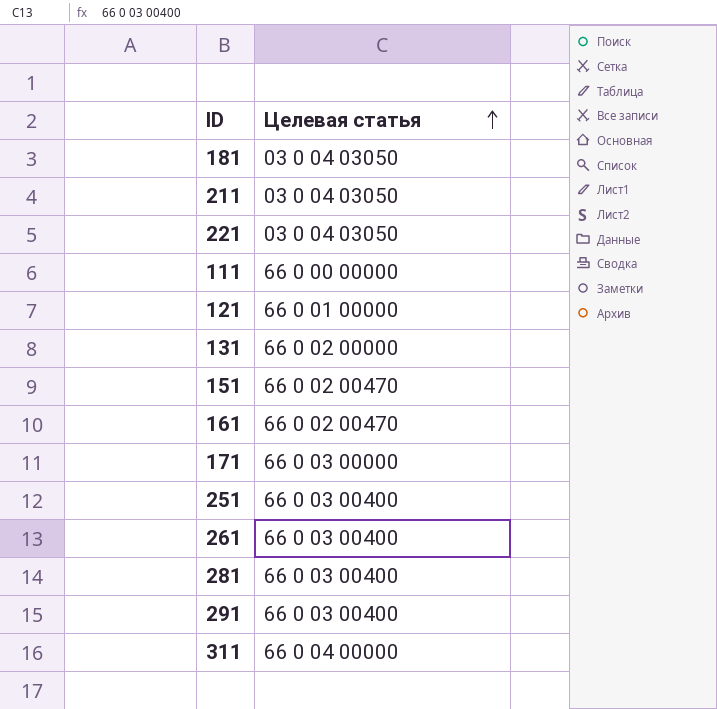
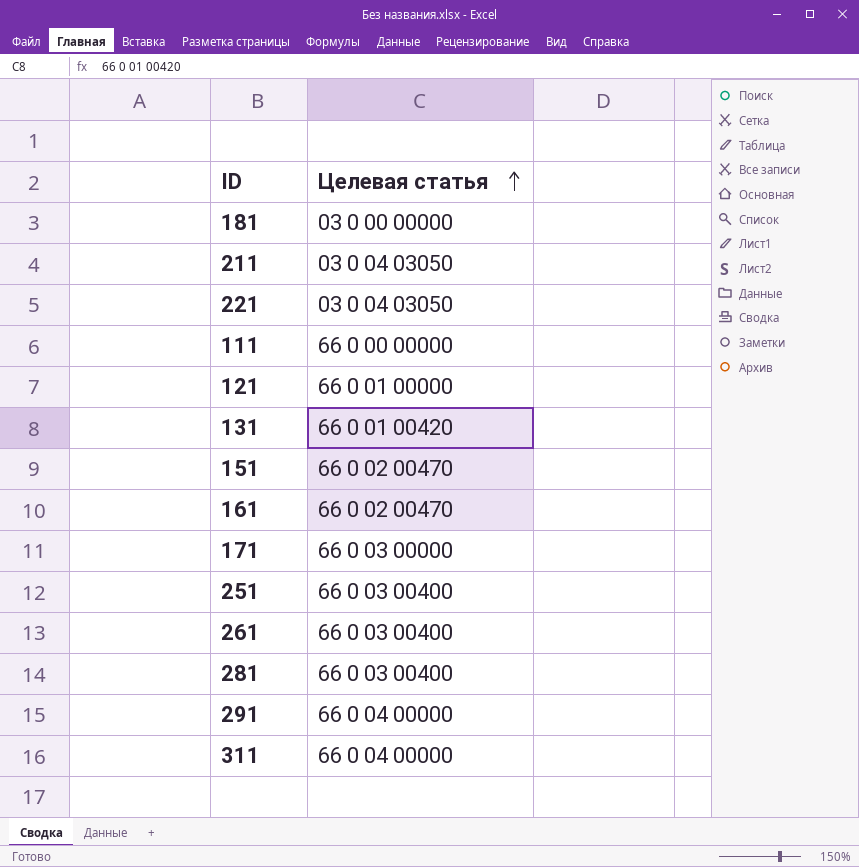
181 | Целевая статья: 03 0 04 03050 -> 03 0 00 00000
131 | Целевая статья: 66 0 02 00000 -> 66 0 01 00420
291 | Целевая статья: 66 0 03 00400 -> 66 0 04 00000

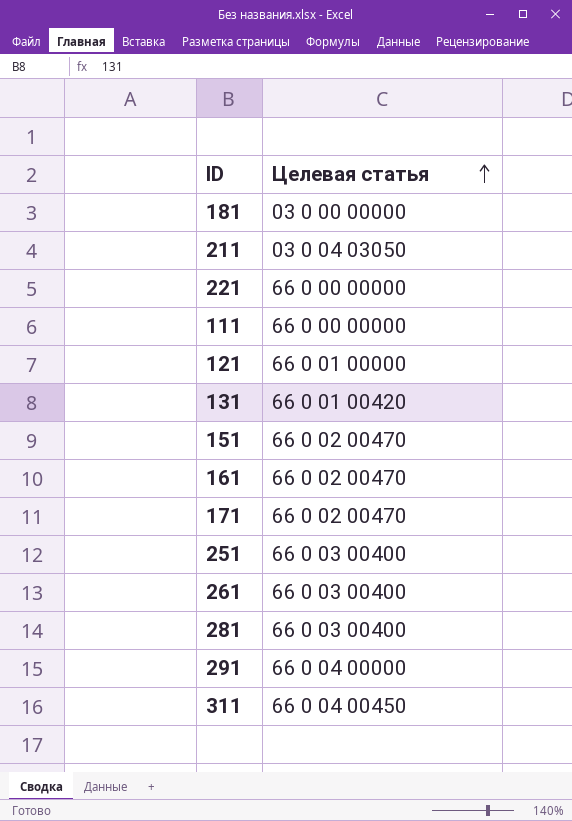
221 | Целевая статья: 03 0 04 03050 -> 66 0 00 00000
171 | Целевая статья: 66 0 03 00000 -> 66 0 02 00470
311 | Целевая статья: 66 0 04 00000 -> 66 0 04 00450

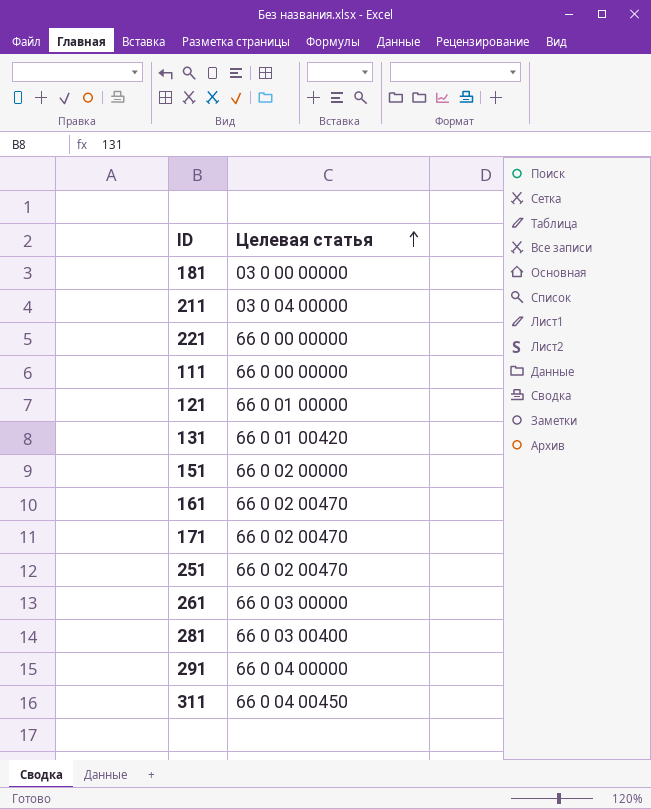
211 | Целевая статья: 03 0 04 03050 -> 03 0 04 00000
151 | Целевая статья: 66 0 02 00470 -> 66 0 02 00000
251 | Целевая статья: 66 0 03 00400 -> 66 0 02 00470
261 | Целевая статья: 66 0 03 00400 -> 66 0 03 00000

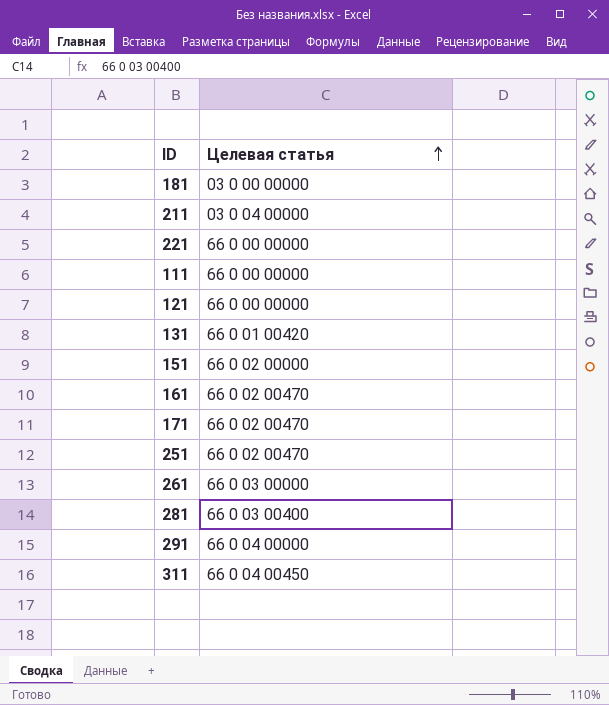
121 | Целевая статья: 66 0 01 00000 -> 66 0 00 00000

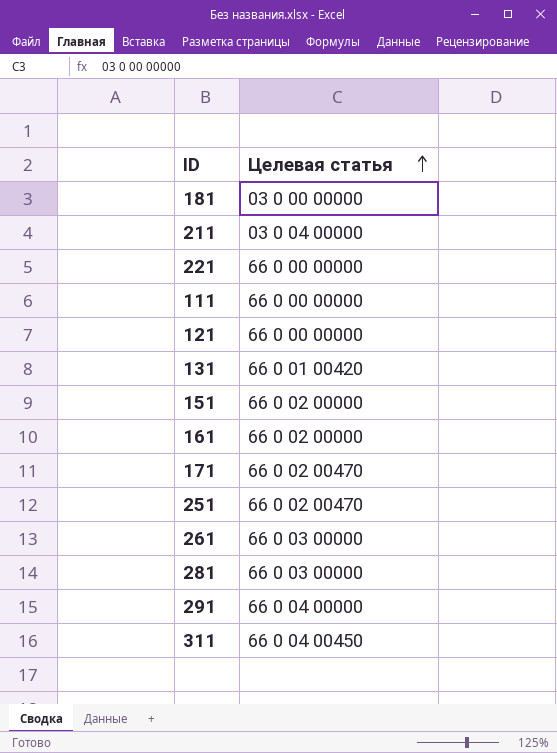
161 | Целевая статья: 66 0 02 00470 -> 66 0 02 00000
281 | Целевая статья: 66 0 03 00400 -> 66 0 03 00000

